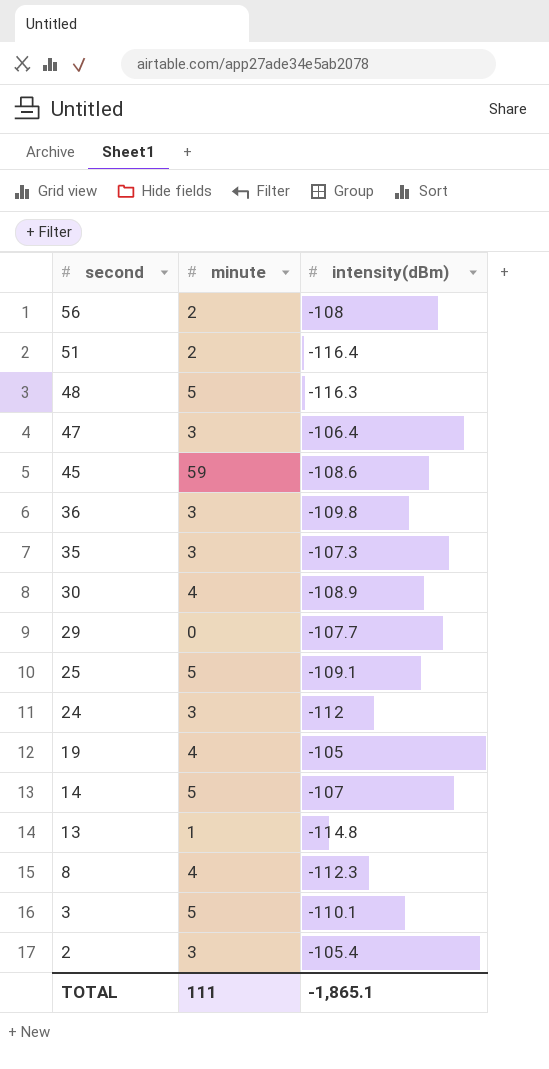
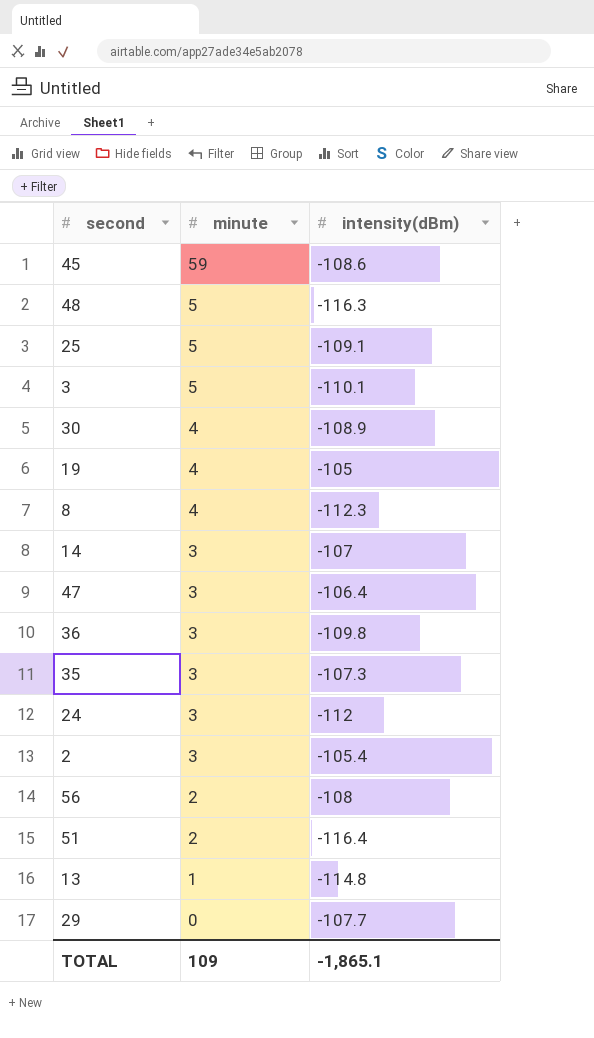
row order: second descending -> minute descending
14 | minute: 5 -> 3
TOTAL | minute: 111 -> 109

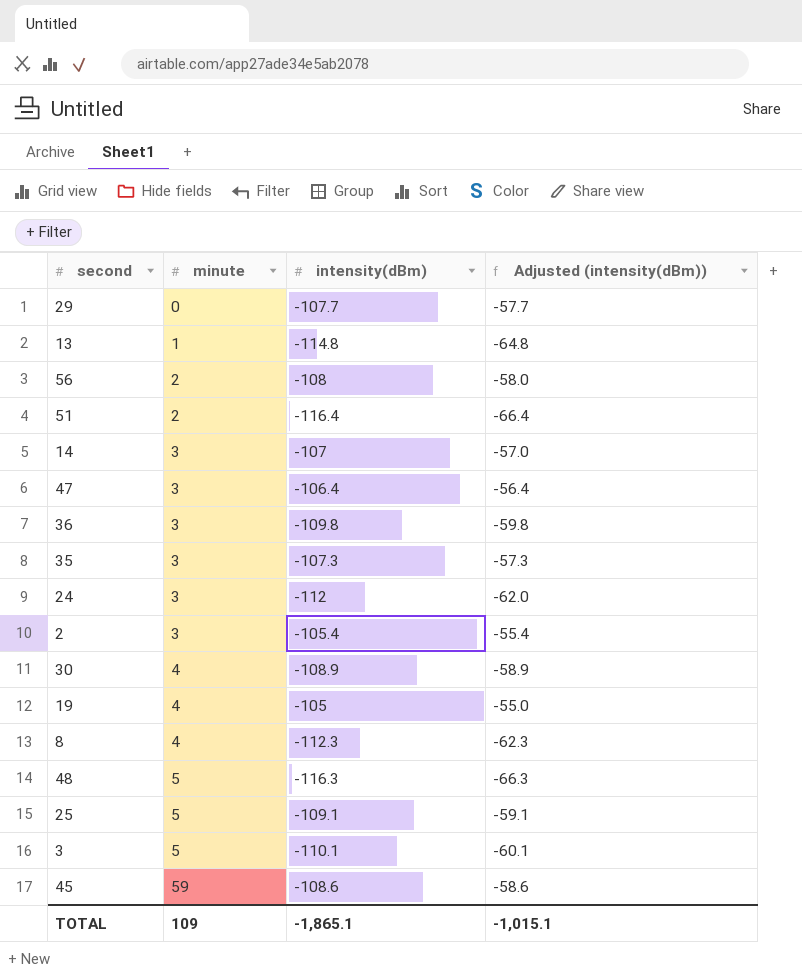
row order: minute descending -> minute ascending
column Adjusted (intensity(dBm)) | formula: none -> [intensity(dBm)] + 50

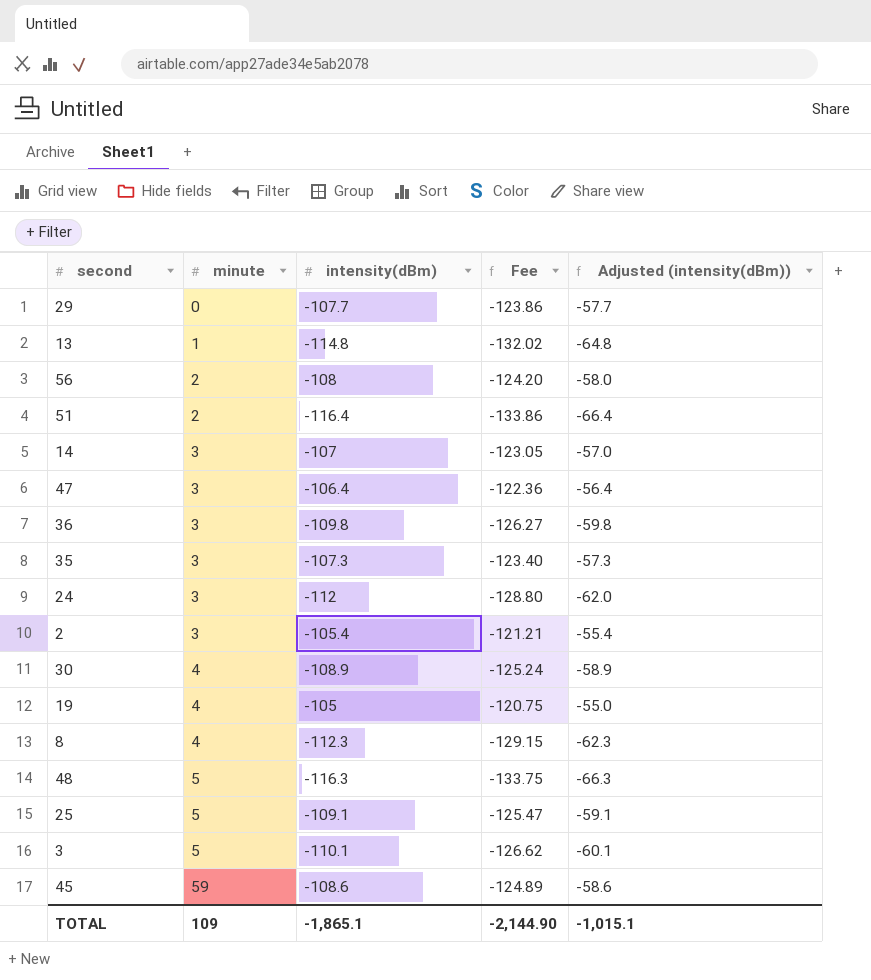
column Fee | formula: none -> [intensity(dBm)] * 1.15

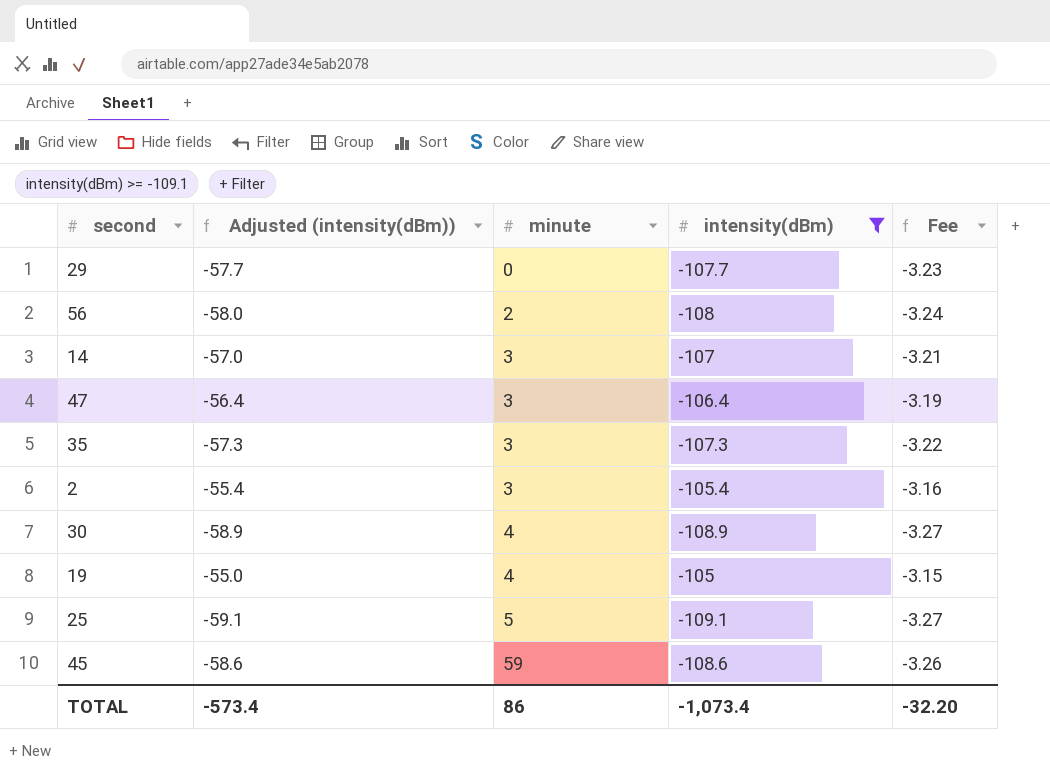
filter: none -> intensity(dBm) >= -109.1
column Adjusted (intensity(dBm)) | position: 5 -> 2
column Fee | formula: [intensity(dBm)] * 1.15 -> [intensity(dBm)] * 0.03
TOTAL | Adjusted (intensity(dBm)): -1,015.1 -> -573.4
TOTAL | minute: 109 -> 86
TOTAL | intensity(dBm): -1,865.1 -> -1,073.4
TOTAL | Fee: -2,144.90 -> -32.20

